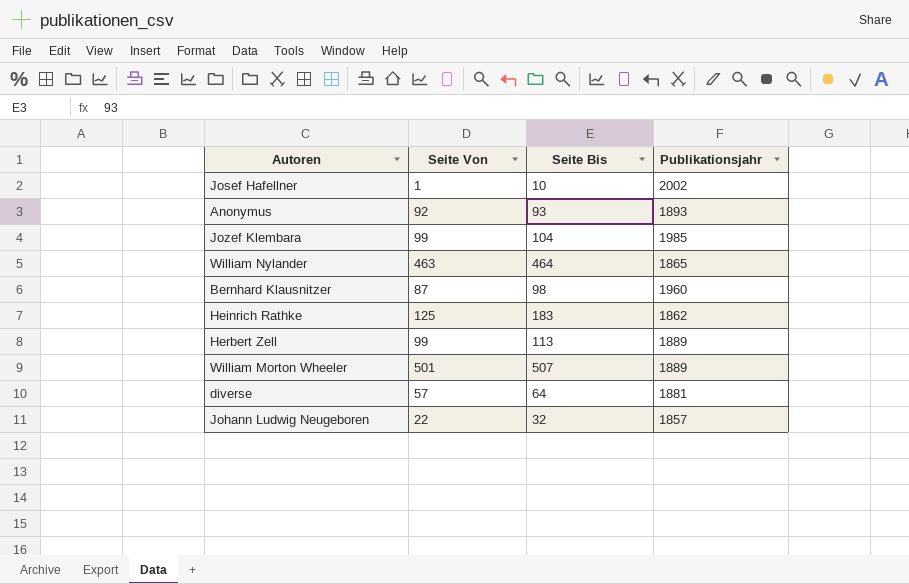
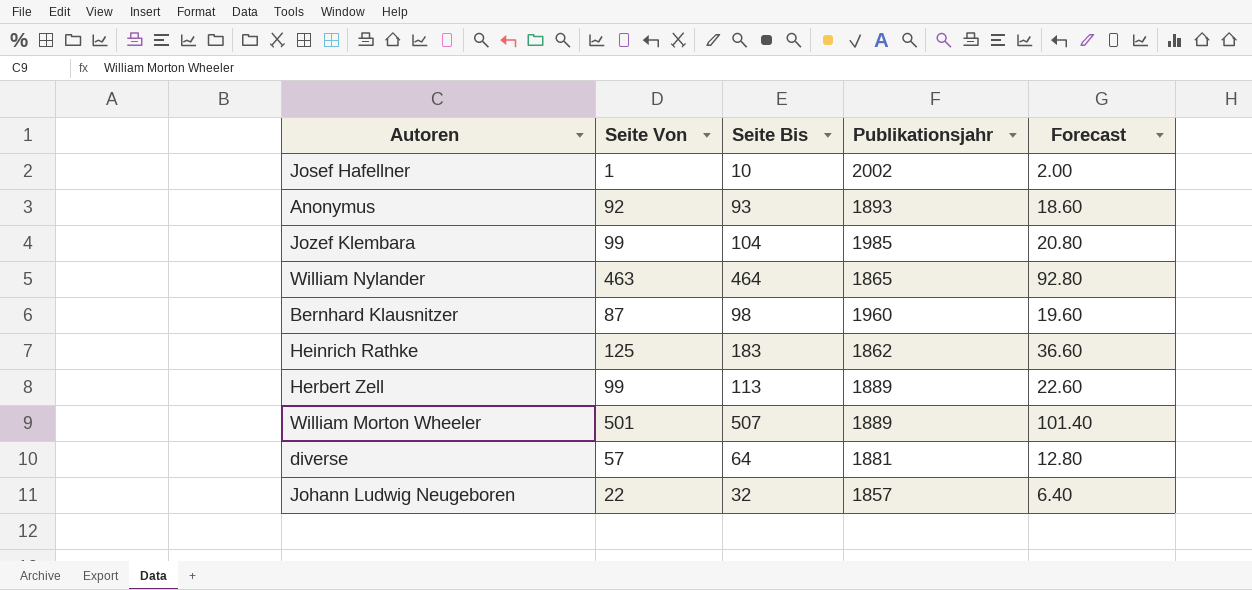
column Forecast | formula: none -> [Seite Bis] * 0.2

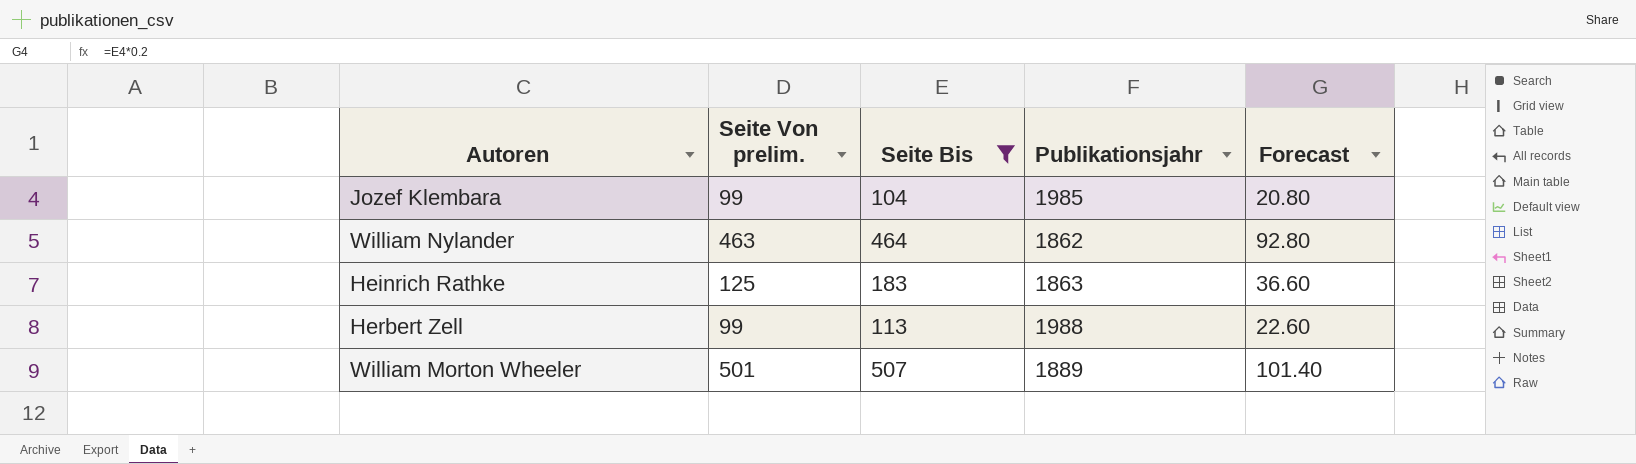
filter: none -> Seite Bis >= 104
column name: Seite Von -> Seite Von prelim.
William Nylander | Publikationsjahr: 1865 -> 1862
Heinrich Rathke | Publikationsjahr: 1862 -> 1863
Herbert Zell | Publikationsjahr: 1889 -> 1988

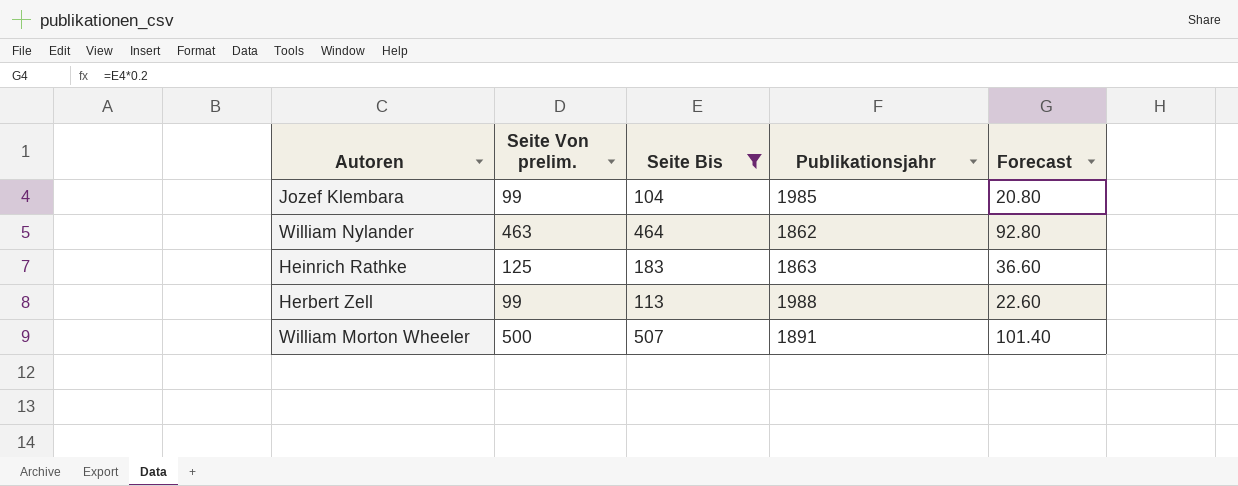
William Morton Wheeler | Seite Von prelim.: 501 -> 500
William Morton Wheeler | Publikationsjahr: 1889 -> 1891

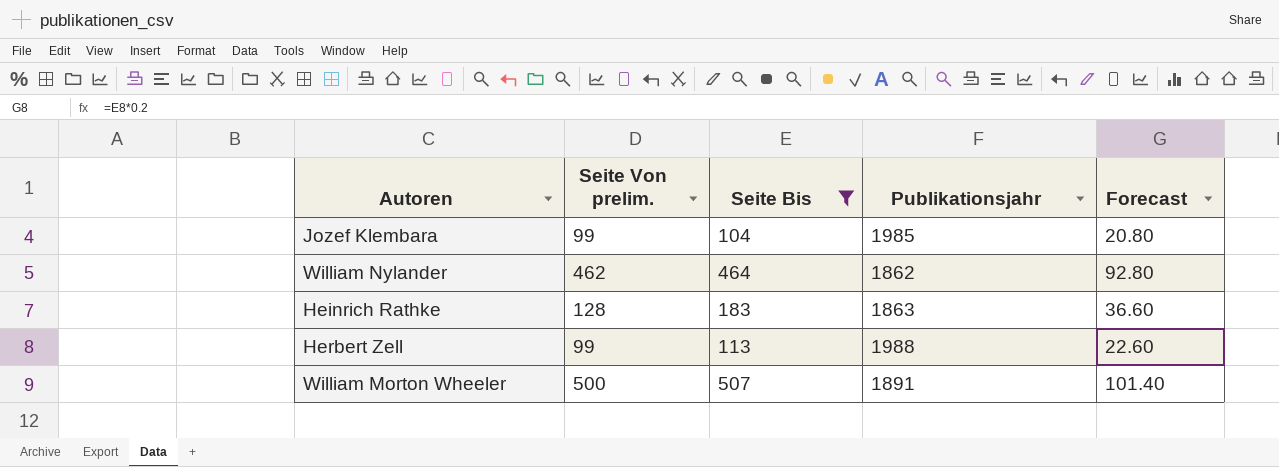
William Nylander | Seite Von prelim.: 463 -> 462
Heinrich Rathke | Seite Von prelim.: 125 -> 128

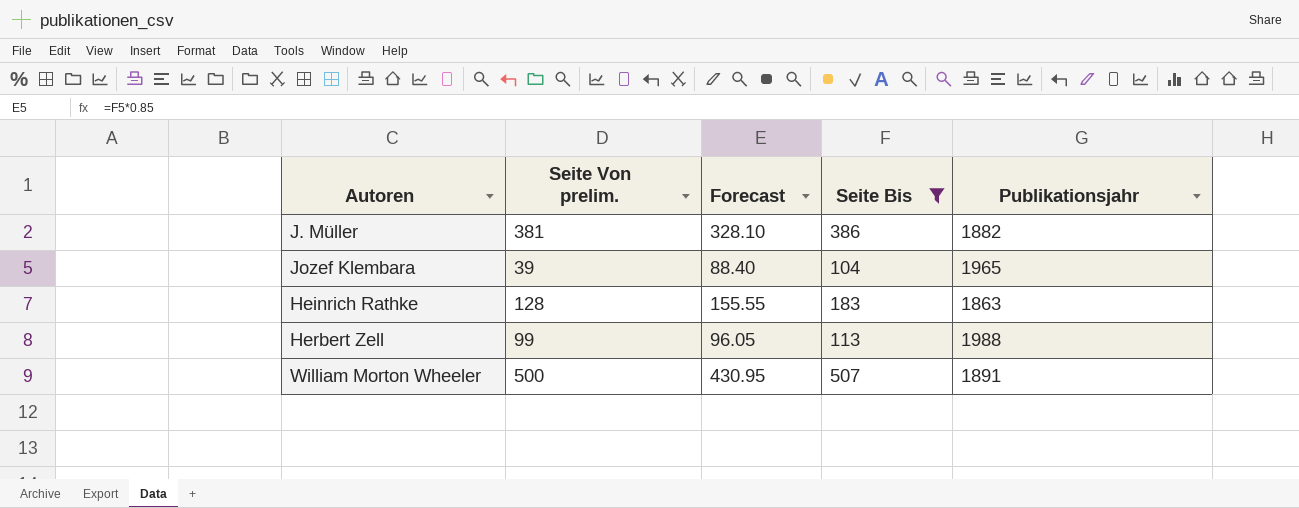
column Forecast | formula: [Seite Bis] * 0.2 -> [Seite Bis] * 0.85
column Forecast | position: 5 -> 3
row William Nylander: 462 | 464 | 1862 | 92.80 -> none
row J. Müller: none -> 381 | 328.10 | 386 | 1882
Jozef Klembara | Seite Von prelim.: 99 -> 39
Jozef Klembara | Publikationsjahr: 1985 -> 1965

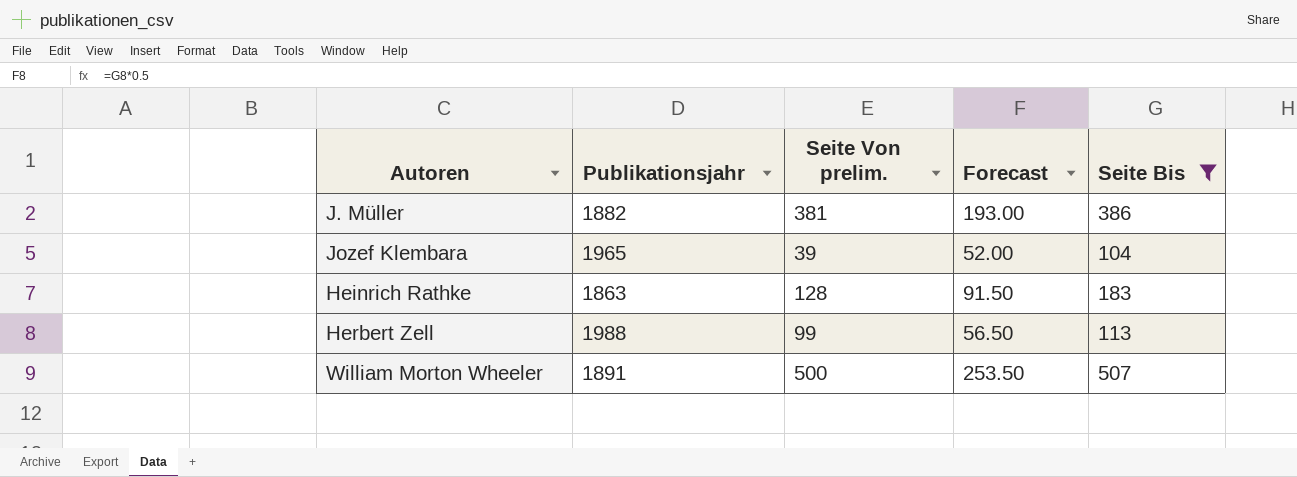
column Publikationsjahr | position: 5 -> 2
column Forecast | formula: [Seite Bis] * 0.85 -> [Seite Bis] * 0.5

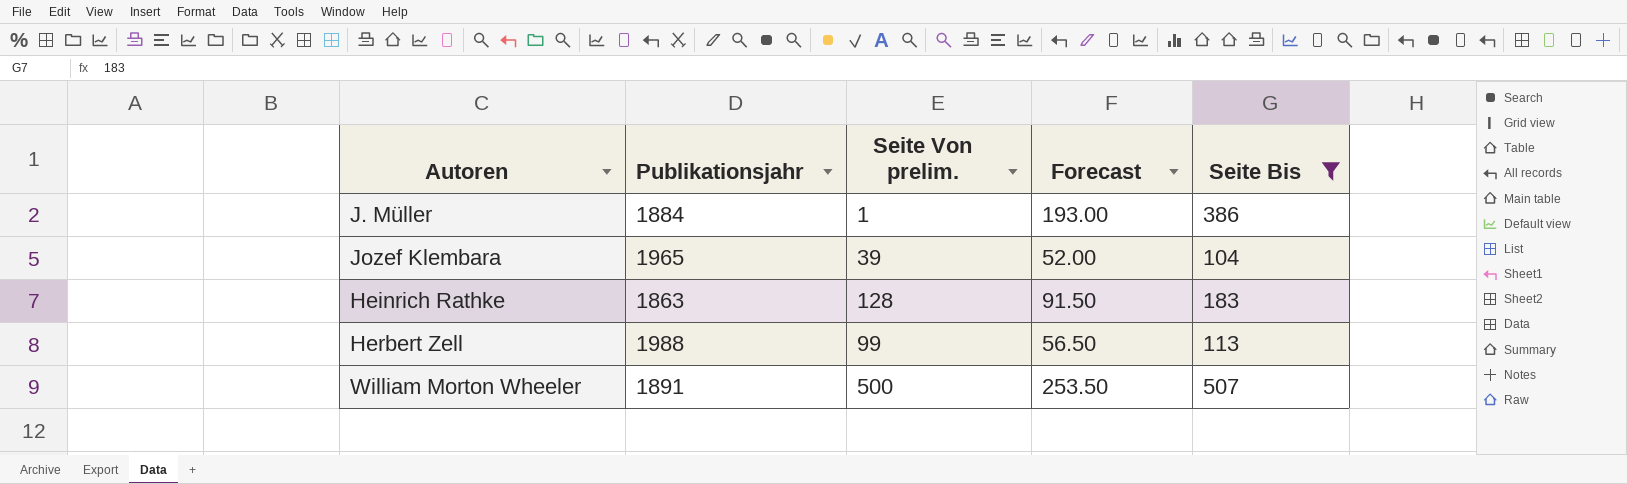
J. Müller | Publikationsjahr: 1882 -> 1884
J. Müller | Seite Von prelim.: 381 -> 1

